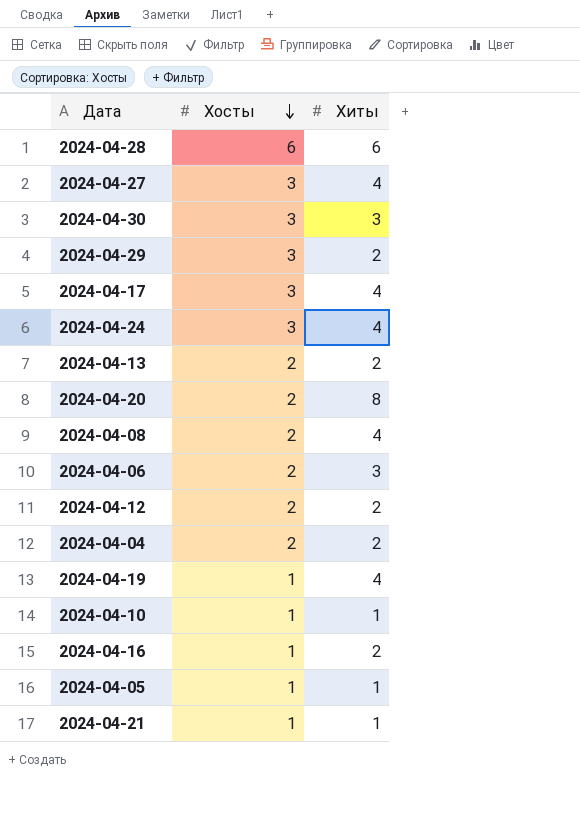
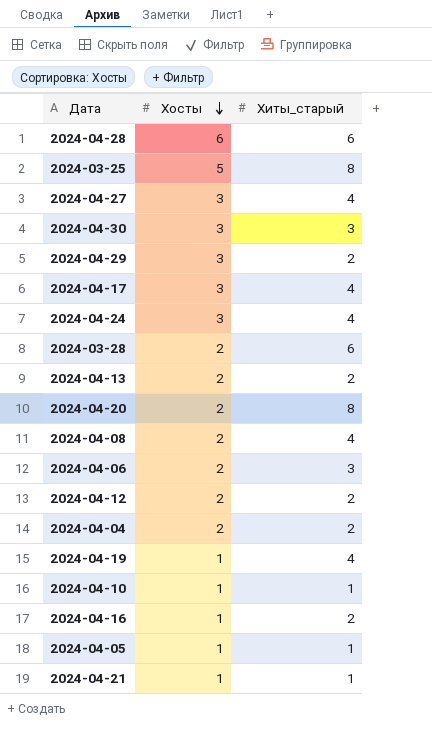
column name: Хиты -> Хиты_старый
row 2024-03-25: none -> 5 | 8
row 2024-03-28: none -> 2 | 6

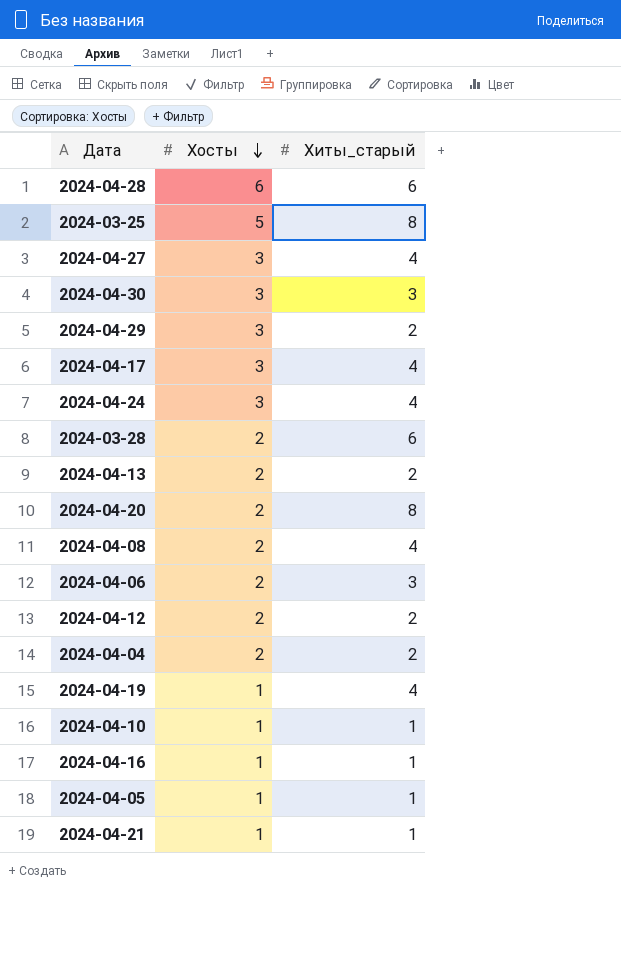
2024-04-16 | Хиты_старый: 2 -> 1

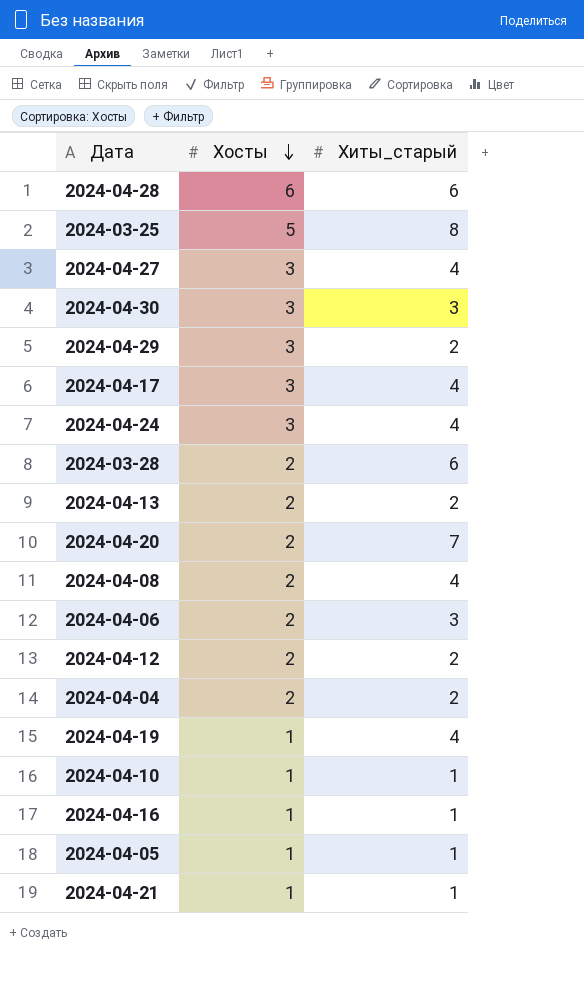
2024-04-20 | Хиты_старый: 8 -> 7

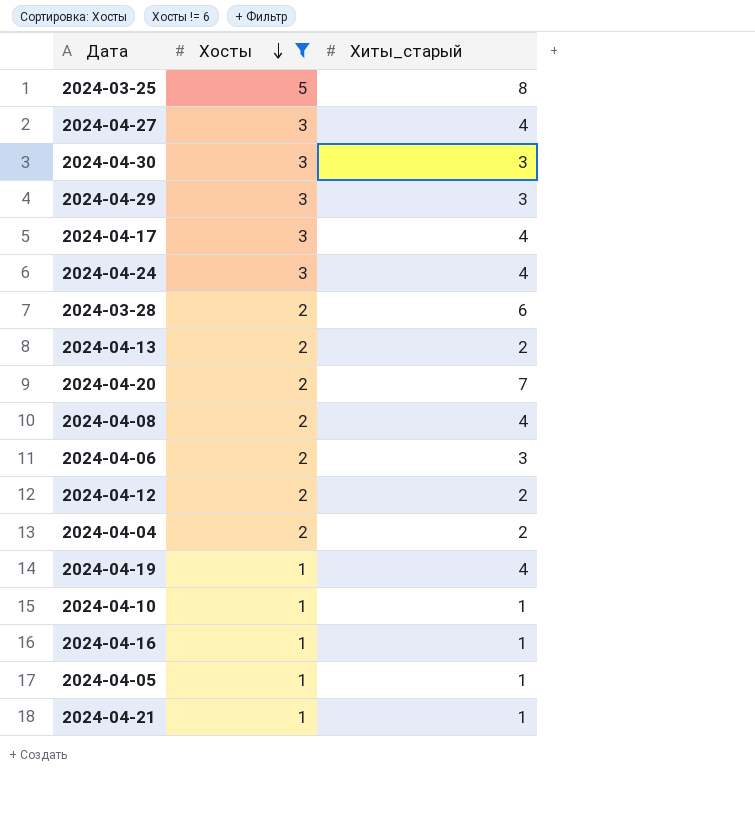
filter: none -> Хосты != 6
2024-04-29 | Хиты_старый: 2 -> 3

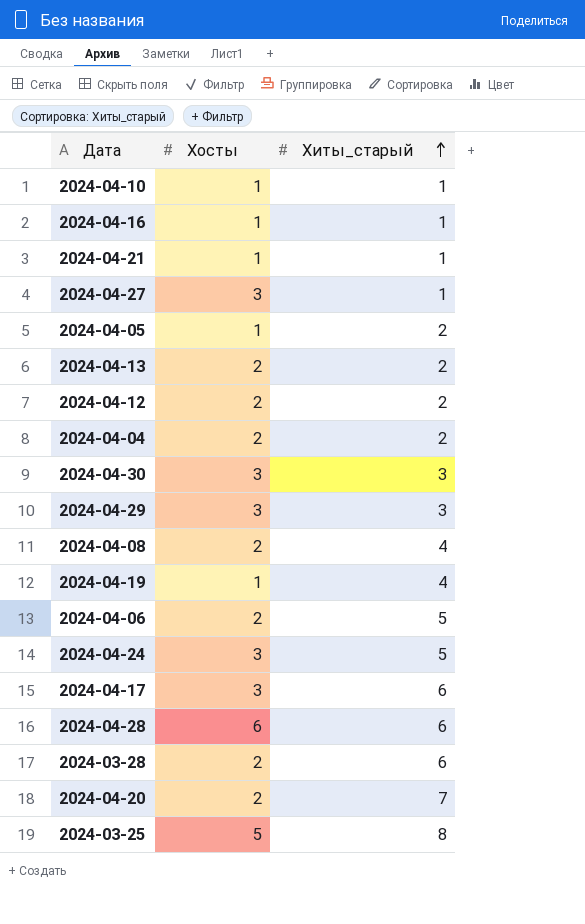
filter: Хосты != 6 -> none
row order: Хосты descending -> Хиты_старый ascending
2024-04-27 | Хиты_старый: 4 -> 1
2024-04-05 | Хиты_старый: 1 -> 2
2024-04-06 | Хиты_старый: 3 -> 5
2024-04-24 | Хиты_старый: 4 -> 5
2024-04-17 | Хиты_старый: 4 -> 6

